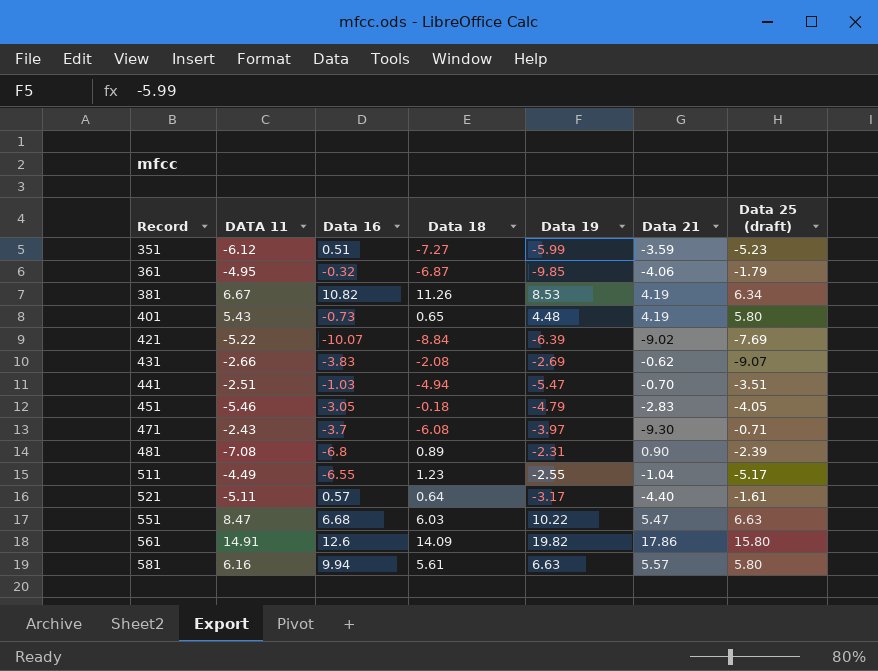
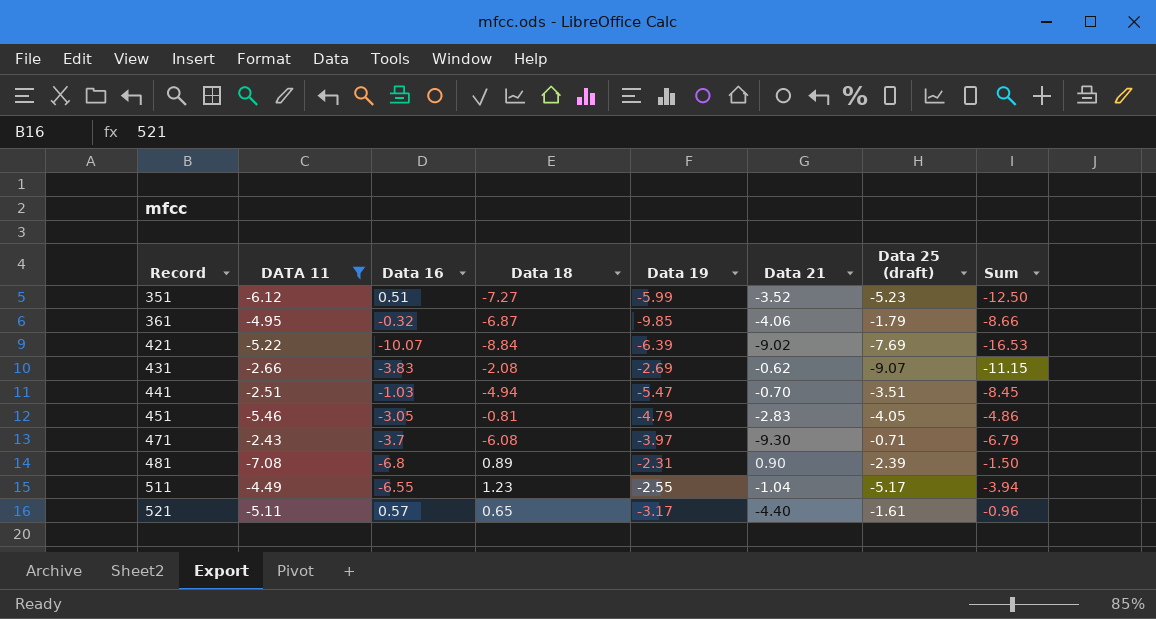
filter: none -> DATA 11 <= -2.43
column Sum | formula: none -> [Data 18] + [Data 25 (draft)]
351 | Data 21: -3.59 -> -3.52
451 | Data 18: -0.18 -> -0.81
521 | Data 18: 0.64 -> 0.65

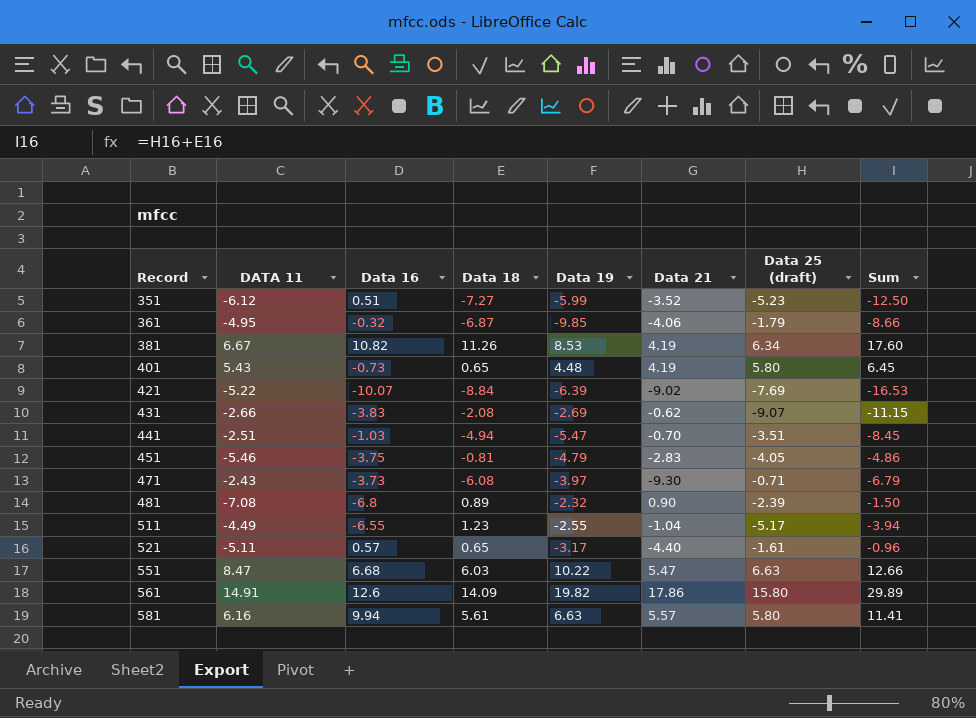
filter: DATA 11 <= -2.43 -> none
451 | Data 16: -3.05 -> -3.75
471 | Data 16: -3.7 -> -3.73
481 | Data 19: -2.31 -> -2.32

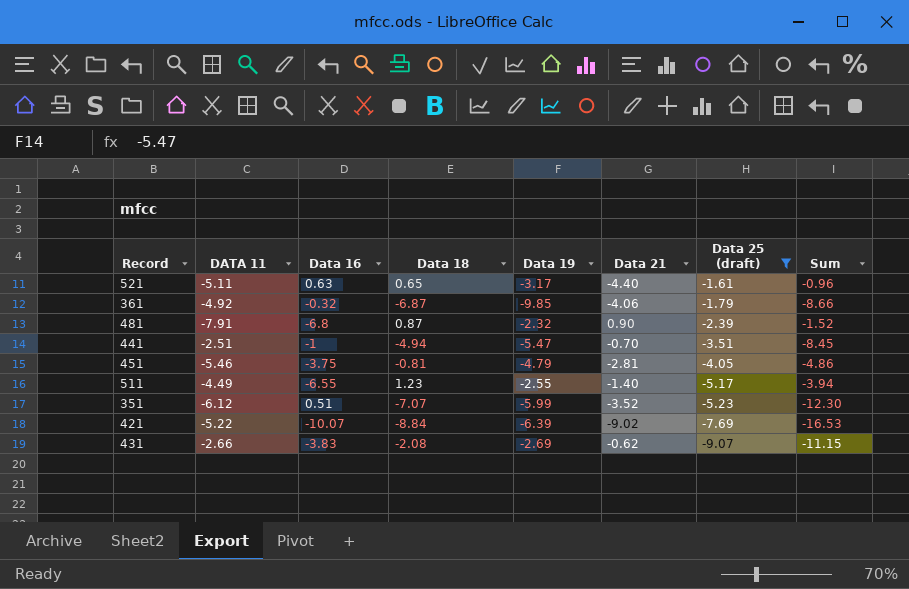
filter: none -> Data 25 (draft) <= -1.61
row order: Record ascending -> Data 25 (draft) descending
521 | Data 16: 0.57 -> 0.63
361 | DATA 11: -4.95 -> -4.92
481 | DATA 11: -7.08 -> -7.91
481 | Data 18: 0.89 -> 0.87
481 | Sum: -1.50 -> -1.52
441 | Data 16: -1.03 -> -1
451 | Data 21: -2.83 -> -2.81
511 | Data 21: -1.04 -> -1.40
351 | Data 18: -7.27 -> -7.07
351 | Sum: -12.50 -> -12.30

